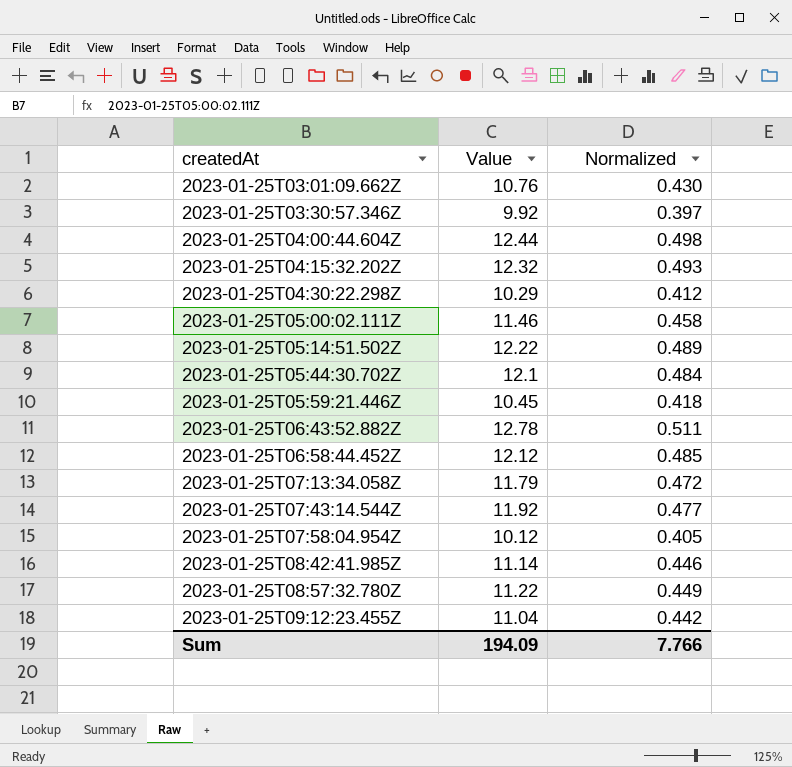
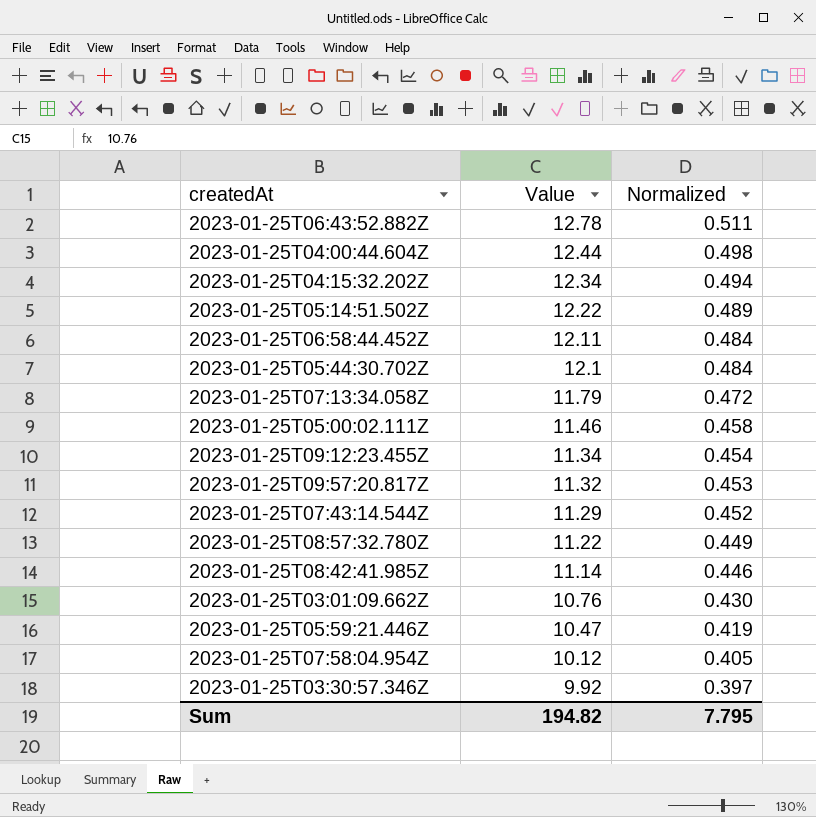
row order: createdAt ascending -> Value descending
row 2023-01-25T04:30:22.298Z: 10.29 | 0.412 -> none
2023-01-25T04:15:32.202Z | Value: 12.32 -> 12.34
2023-01-25T04:15:32.202Z | Normalized: 0.493 -> 0.494
2023-01-25T06:58:44.452Z | Value: 12.12 -> 12.11
2023-01-25T06:58:44.452Z | Normalized: 0.485 -> 0.484
2023-01-25T09:12:23.455Z | Value: 11.04 -> 11.34
2023-01-25T09:12:23.455Z | Normalized: 0.442 -> 0.454
row 2023-01-25T09:57:20.817Z: none -> 11.32 | 0.453
2023-01-25T07:43:14.544Z | Value: 11.92 -> 11.29
2023-01-25T07:43:14.544Z | Normalized: 0.477 -> 0.452
2023-01-25T05:59:21.446Z | Value: 10.45 -> 10.47
2023-01-25T05:59:21.446Z | Normalized: 0.418 -> 0.419
Sum | Value: 194.09 -> 194.82
Sum | Normalized: 7.766 -> 7.795

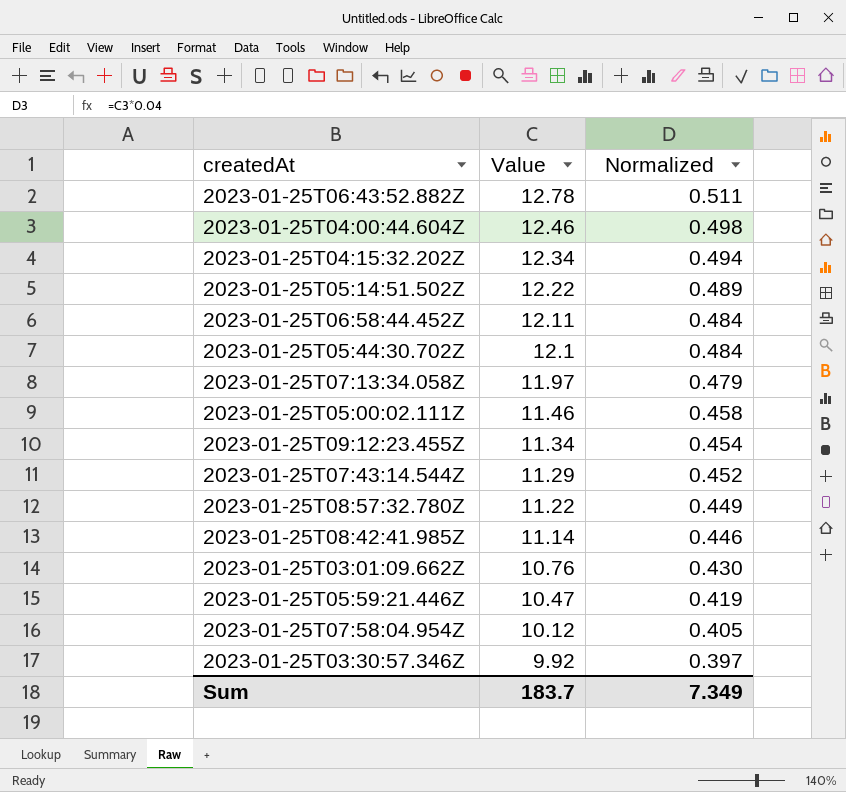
row 2023-01-25T09:57:20.817Z: 11.32 | 0.453 -> none
2023-01-25T04:00:44.604Z | Value: 12.44 -> 12.46
2023-01-25T07:13:34.058Z | Value: 11.79 -> 11.97
2023-01-25T07:13:34.058Z | Normalized: 0.472 -> 0.479
Sum | Value: 194.82 -> 183.7
Sum | Normalized: 7.795 -> 7.349

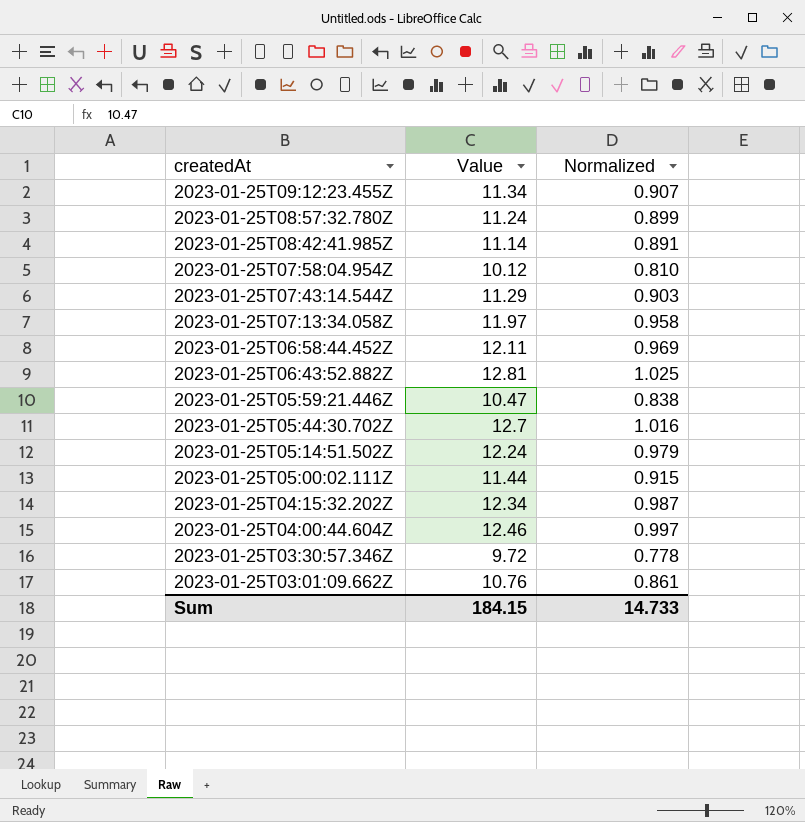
row order: Value descending -> createdAt descending
column Normalized | formula: [Value] * 0.04 -> [Value] * 0.08
2023-01-25T08:57:32.780Z | Value: 11.22 -> 11.24
2023-01-25T06:43:52.882Z | Value: 12.78 -> 12.81
2023-01-25T05:44:30.702Z | Value: 12.1 -> 12.7
2023-01-25T05:14:51.502Z | Value: 12.22 -> 12.24
2023-01-25T05:00:02.111Z | Value: 11.46 -> 11.44
2023-01-25T03:30:57.346Z | Value: 9.92 -> 9.72
Sum | Value: 183.7 -> 184.15
Sum | Normalized: 7.349 -> 14.733

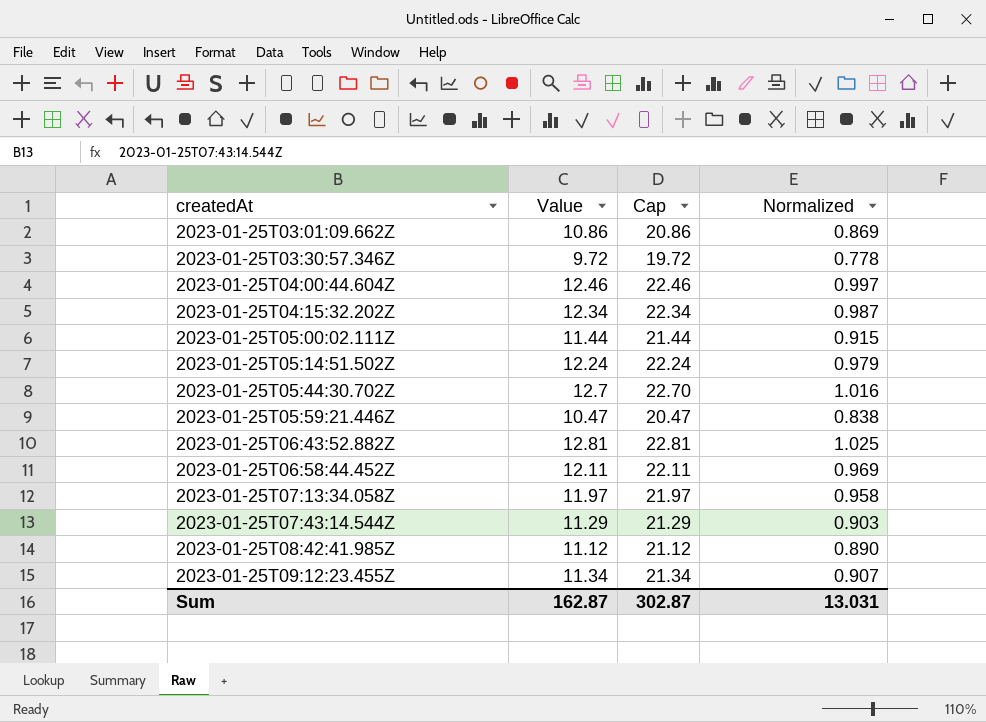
row order: createdAt descending -> createdAt ascending
column Cap | formula: none -> [Value] + 10
row 2023-01-25T08:57:32.780Z: 11.24 | 0.899 -> none
row 2023-01-25T07:58:04.954Z: 10.12 | 0.810 -> none
2023-01-25T03:01:09.662Z | Value: 10.76 -> 10.86
2023-01-25T03:01:09.662Z | Normalized: 0.861 -> 0.869
2023-01-25T08:42:41.985Z | Value: 11.14 -> 11.12
2023-01-25T08:42:41.985Z | Normalized: 0.891 -> 0.890
Sum | Value: 184.15 -> 162.87
Sum | Normalized: 14.733 -> 13.031

